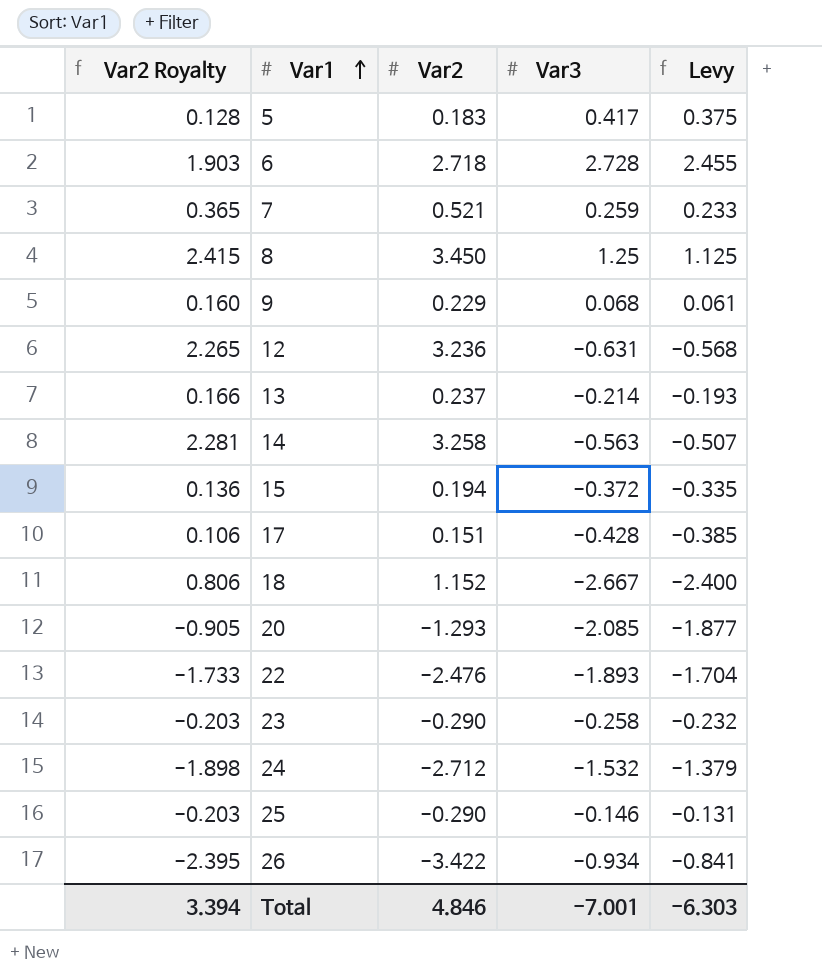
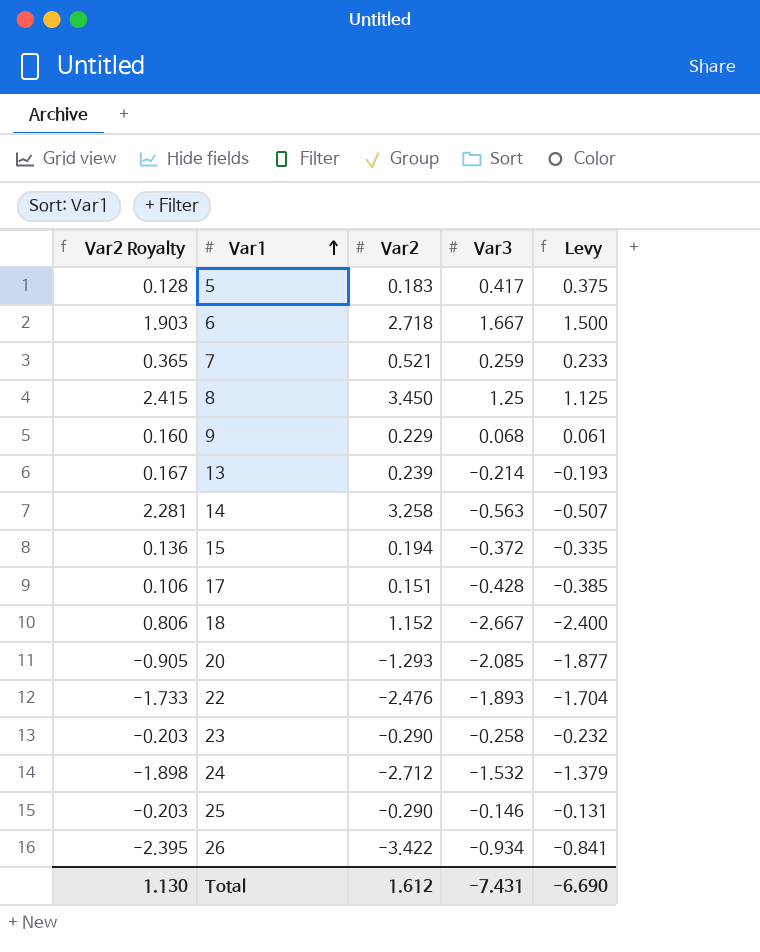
row 12: 2.265 | 3.236 | -0.631 | -0.568 -> none
6 | Var3: 2.728 -> 1.667
6 | Levy: 2.455 -> 1.500
13 | Var2 Royalty: 0.166 -> 0.167
13 | Var2: 0.237 -> 0.239
Total | Var2 Royalty: 3.394 -> 1.130
Total | Var2: 4.846 -> 1.612
Total | Var3: -7.001 -> -7.431
Total | Levy: -6.303 -> -6.690

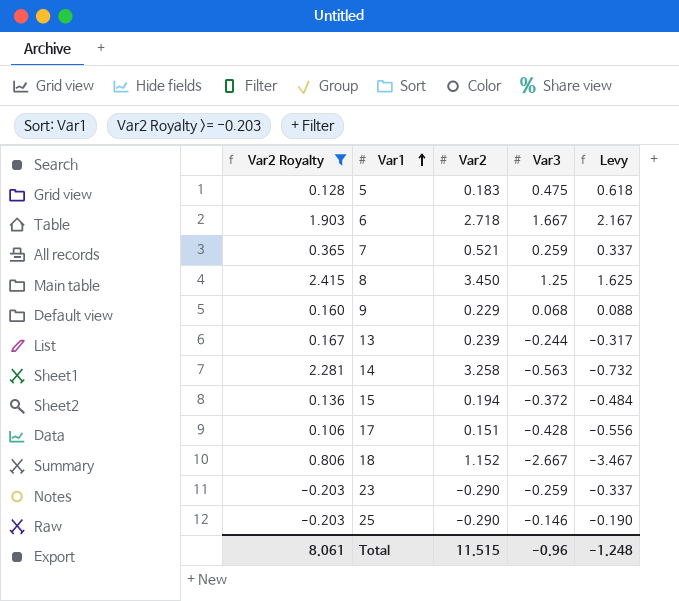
filter: none -> Var2 Royalty >= -0.203
column Levy | formula: [Var3] * 0.9 -> [Var3] * 1.3
5 | Var3: 0.417 -> 0.475
13 | Var3: -0.214 -> -0.244
23 | Var3: -0.258 -> -0.259
Total | Var2 Royalty: 1.130 -> 8.061
Total | Var2: 1.612 -> 11.515
Total | Var3: -7.431 -> -0.96
Total | Levy: -6.690 -> -1.248

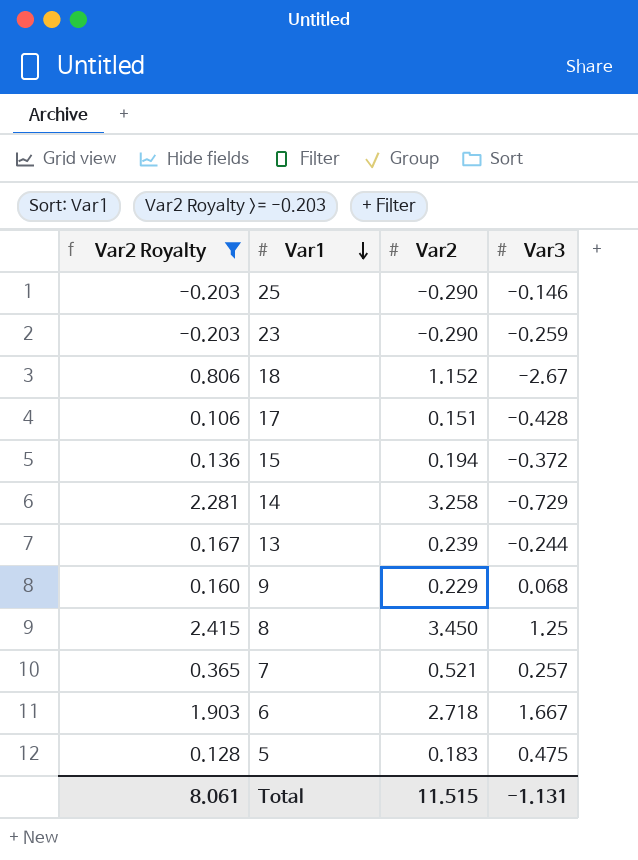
row order: Var1 ascending -> Var1 descending
column Levy | formula: [Var3] * 1.3 -> none
18 | Var3: -2.667 -> -2.67
14 | Var3: -0.563 -> -0.729
7 | Var3: 0.259 -> 0.257
Total | Var3: -0.96 -> -1.131

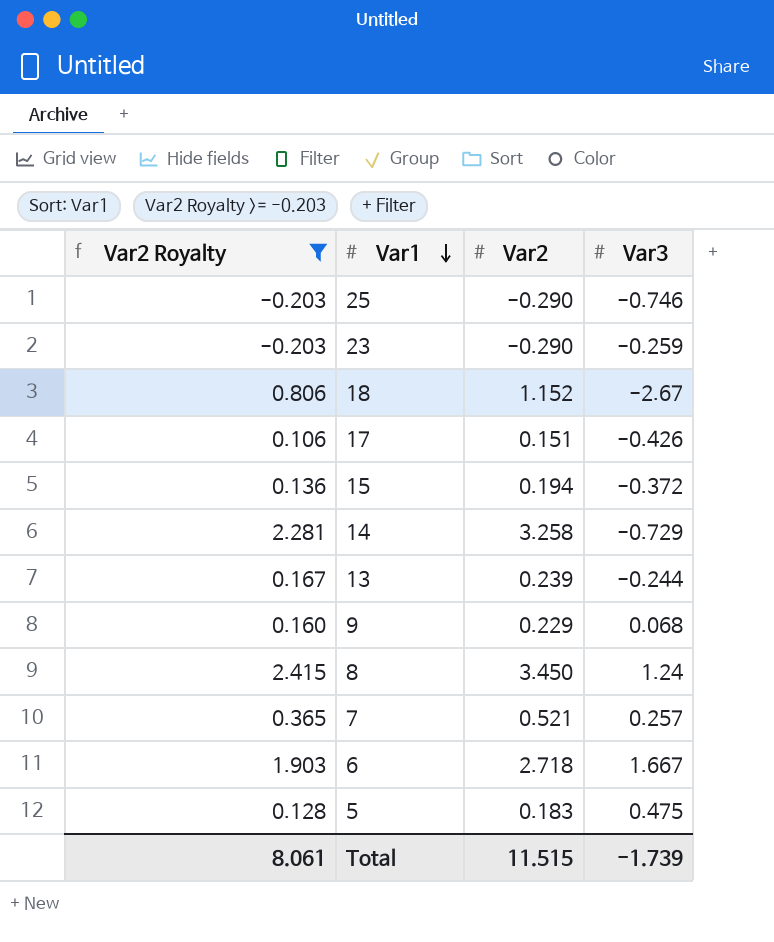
25 | Var3: -0.146 -> -0.746
17 | Var3: -0.428 -> -0.426
8 | Var3: 1.25 -> 1.24
Total | Var3: -1.131 -> -1.739

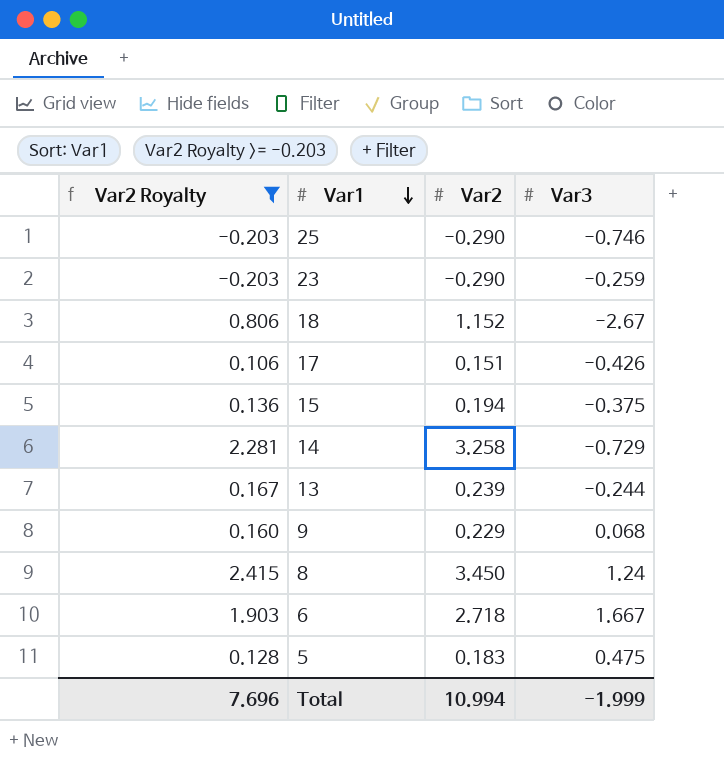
row 7: 0.365 | 0.521 | 0.257 -> none
15 | Var3: -0.372 -> -0.375
Total | Var2 Royalty: 8.061 -> 7.696
Total | Var2: 11.515 -> 10.994
Total | Var3: -1.739 -> -1.999

